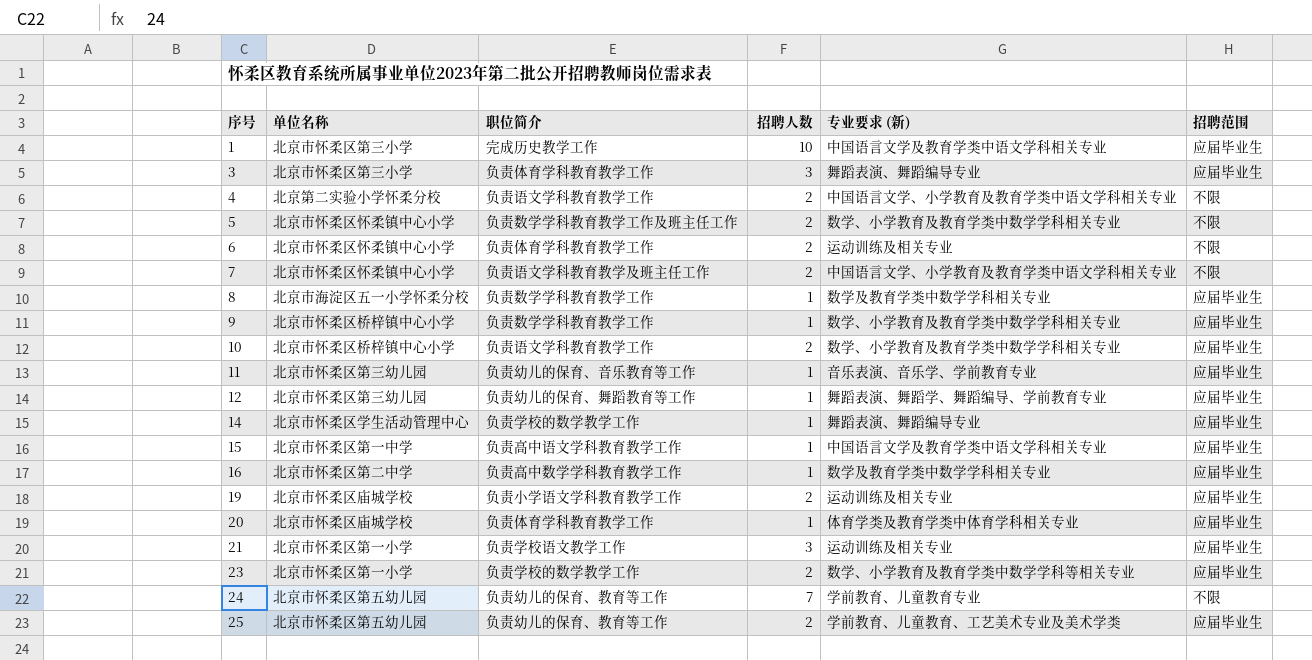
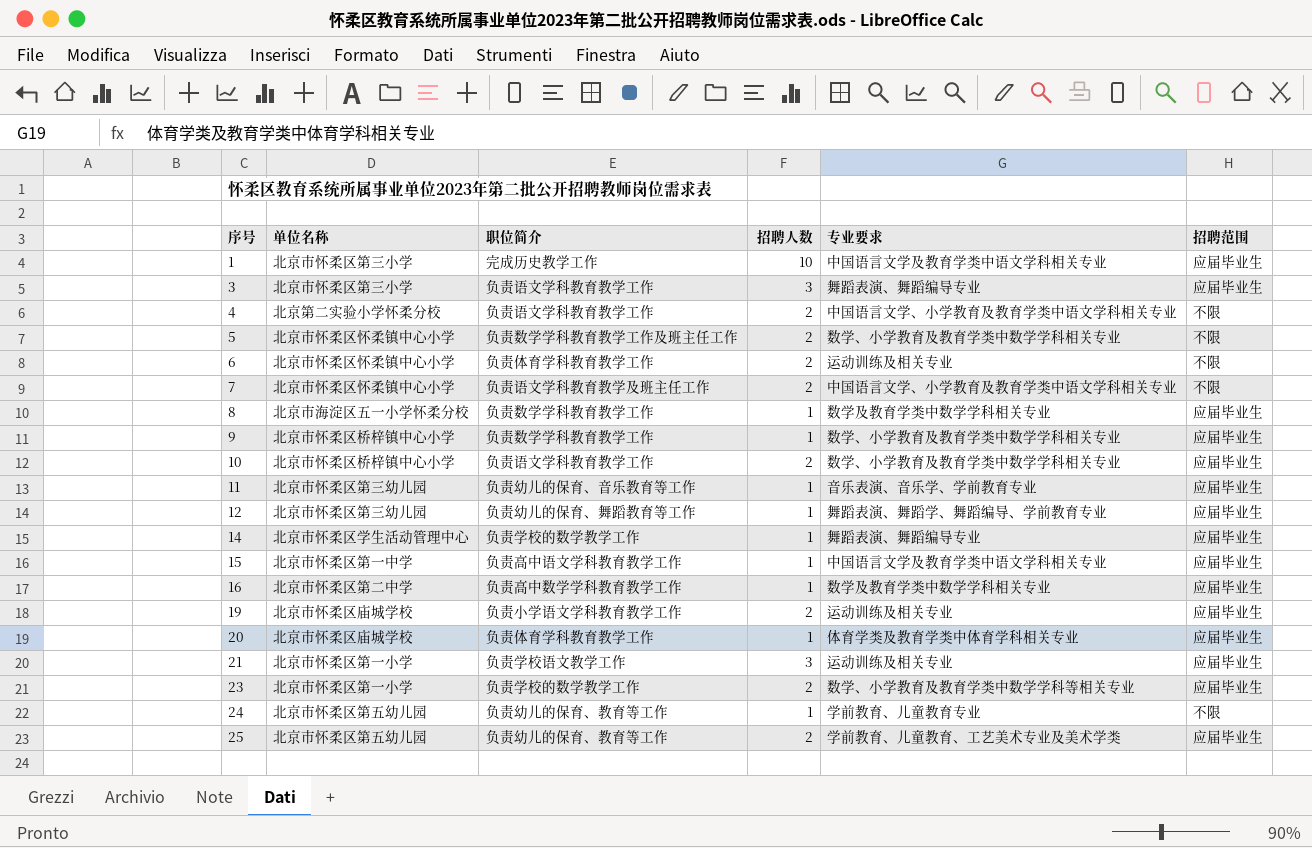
column name: 专业要求 (新) -> 专业要求
3 | 职位简介: 负责体育学科教育教学工作 -> 负责语文学科教育教学工作
24 | 招聘人数: 7 -> 1

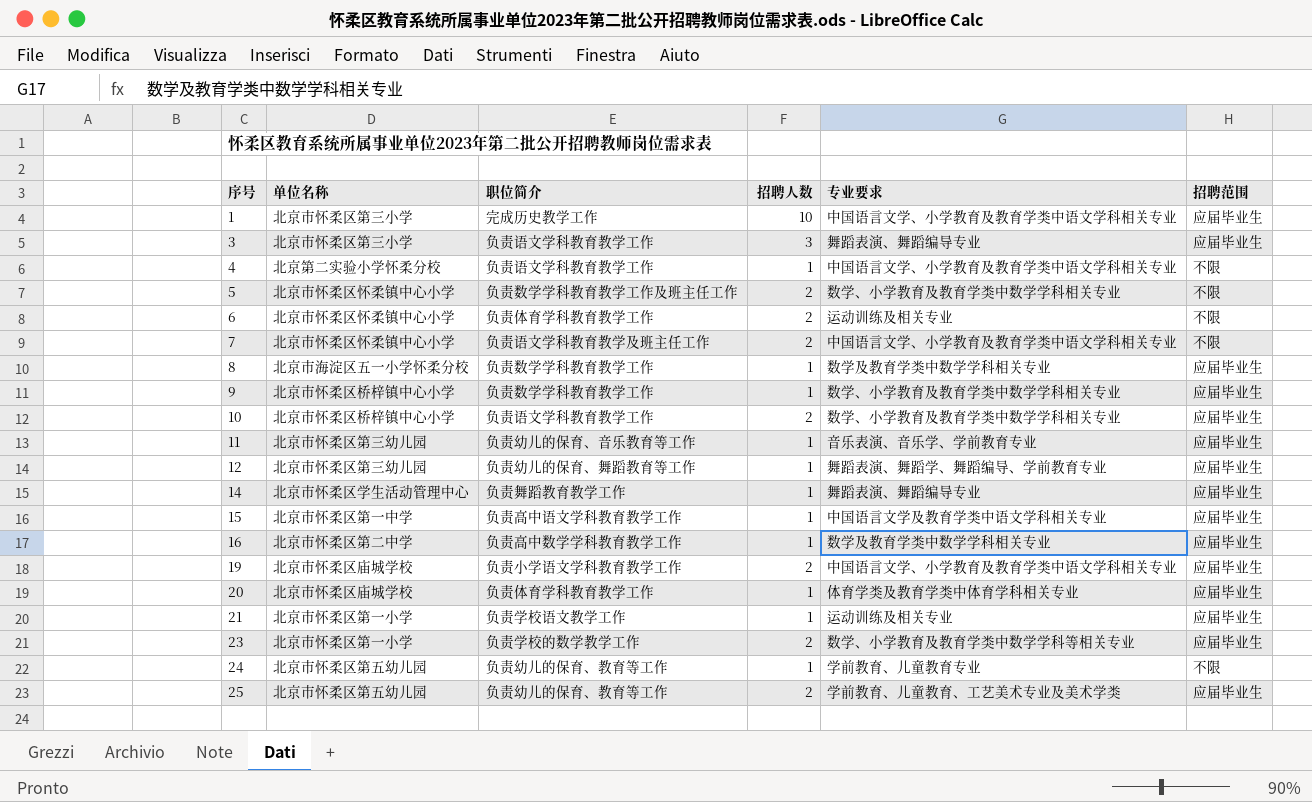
1 | 专业要求: 中国语言文学及教育学类中语文学科相关专业 -> 中国语言文学、小学教育及教育学类中语文学科相关专业
4 | 招聘人数: 2 -> 1
14 | 职位简介: 负责学校的数学教学工作 -> 负责舞蹈教育教学工作
19 | 专业要求: 运动训练及相关专业 -> 中国语言文学、小学教育及教育学类中语文学科相关专业
21 | 招聘人数: 3 -> 1

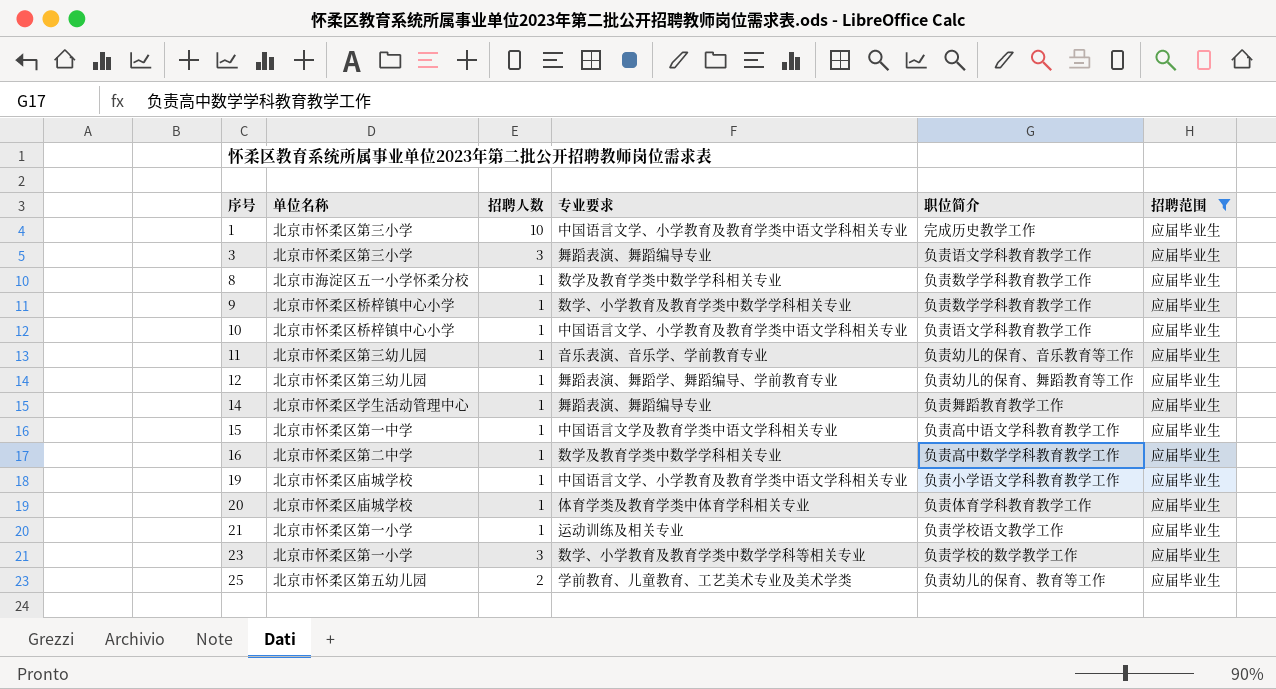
filter: none -> 招聘范围 = 应届毕业生
column 职位简介 | position: 3 -> 5
10 | 招聘人数: 2 -> 1
10 | 专业要求: 数学、小学教育及教育学类中数学学科相关专业 -> 中国语言文学、小学教育及教育学类中语文学科相关专业
19 | 招聘人数: 2 -> 1
23 | 招聘人数: 2 -> 3

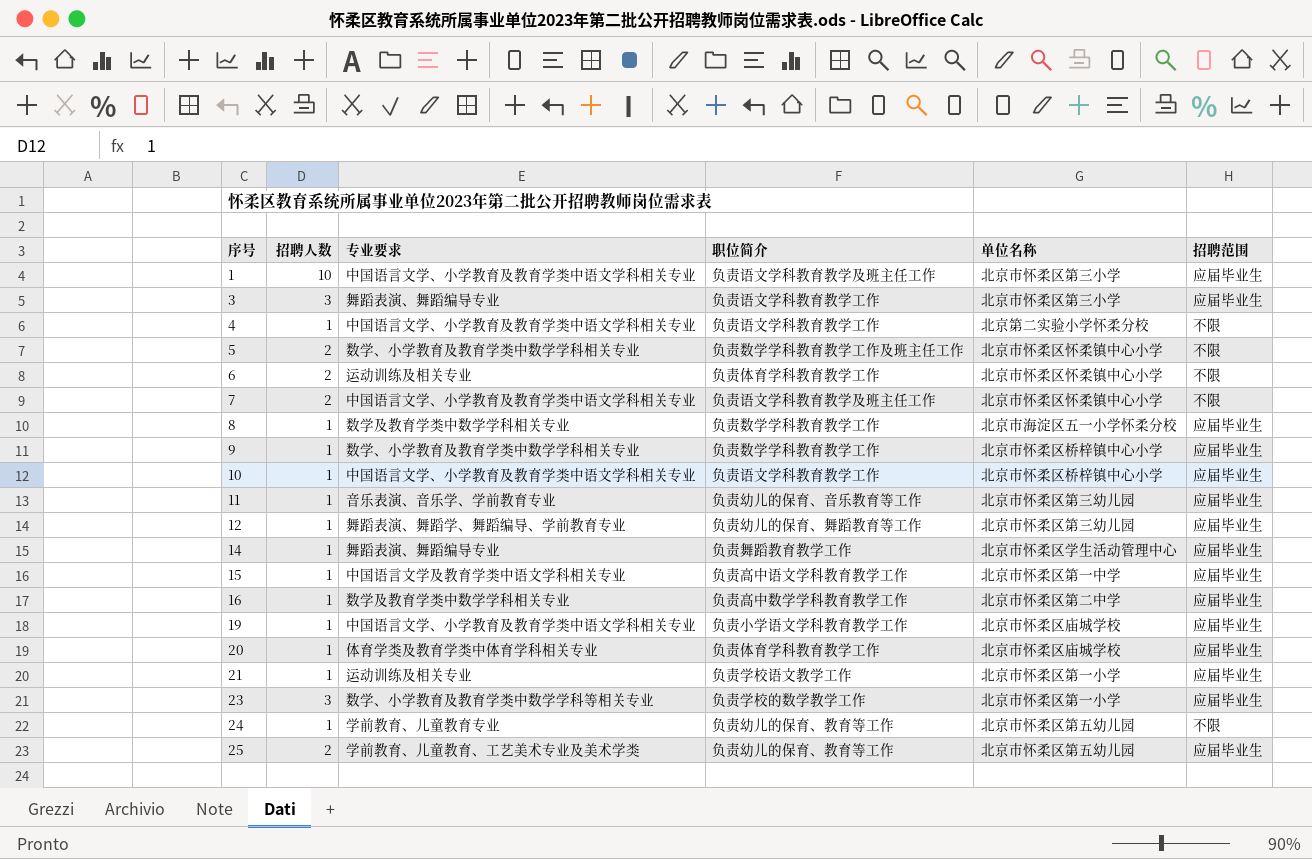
filter: 招聘范围 = 应届毕业生 -> none
column 单位名称 | position: 2 -> 5
1 | 职位简介: 完成历史教学工作 -> 负责语文学科教育教学及班主任工作

